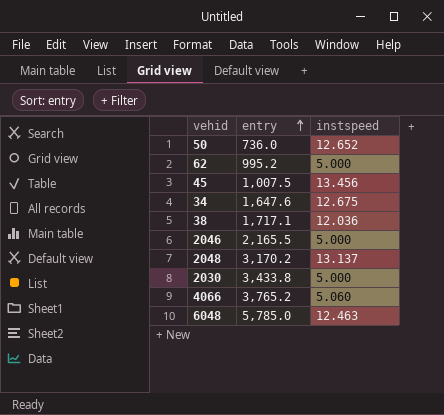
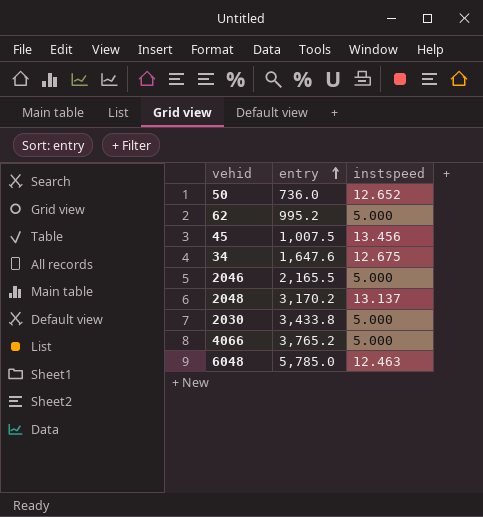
row 38: 1,717.1 | 12.036 -> none
4066 | instspeed: 5.060 -> 5.000

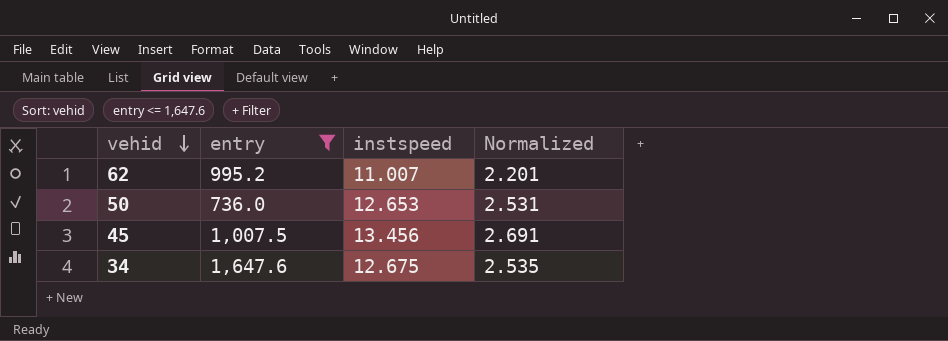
filter: none -> entry <= 1,647.6
row order: entry ascending -> vehid descending
column Normalized | formula: none -> [instspeed] * 0.2
62 | instspeed: 5.000 -> 11.007
50 | instspeed: 12.652 -> 12.653

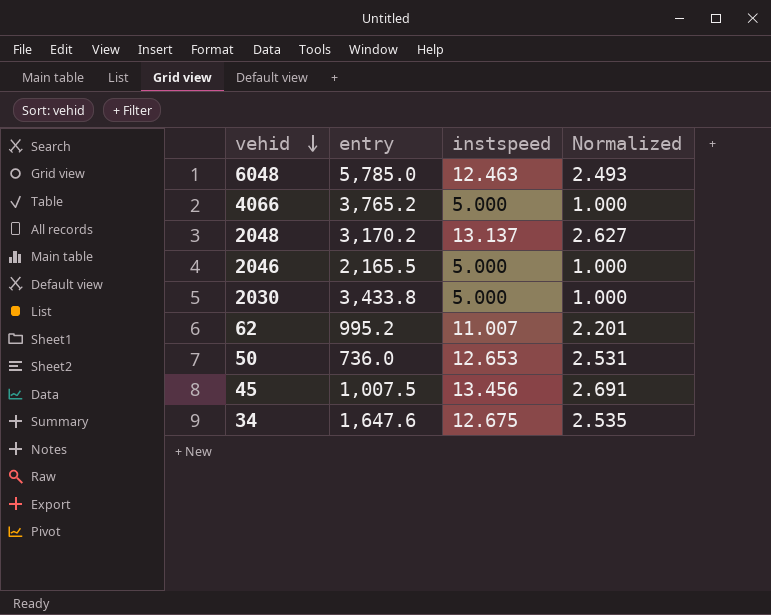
filter: entry <= 1,647.6 -> none

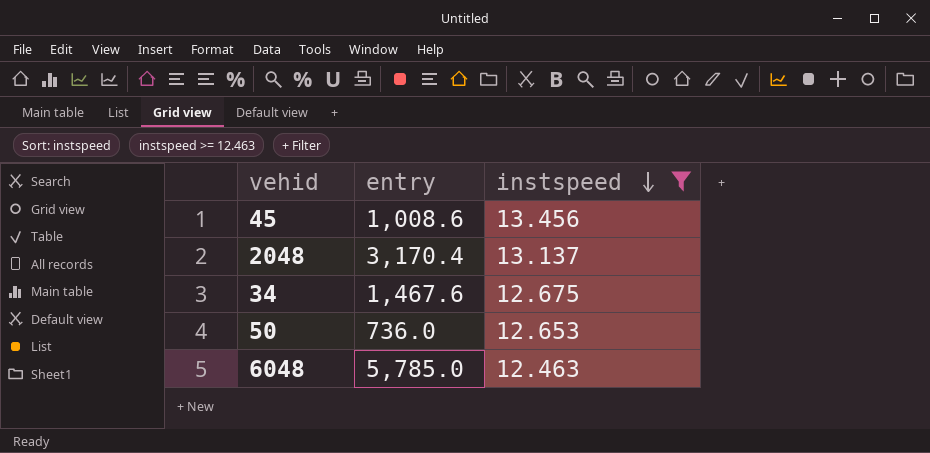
filter: none -> instspeed >= 12.463
row order: vehid descending -> instspeed descending
column Normalized | formula: [instspeed] * 0.2 -> none
45 | entry: 1,007.5 -> 1,008.6
2048 | entry: 3,170.2 -> 3,170.4
34 | entry: 1,647.6 -> 1,467.6

